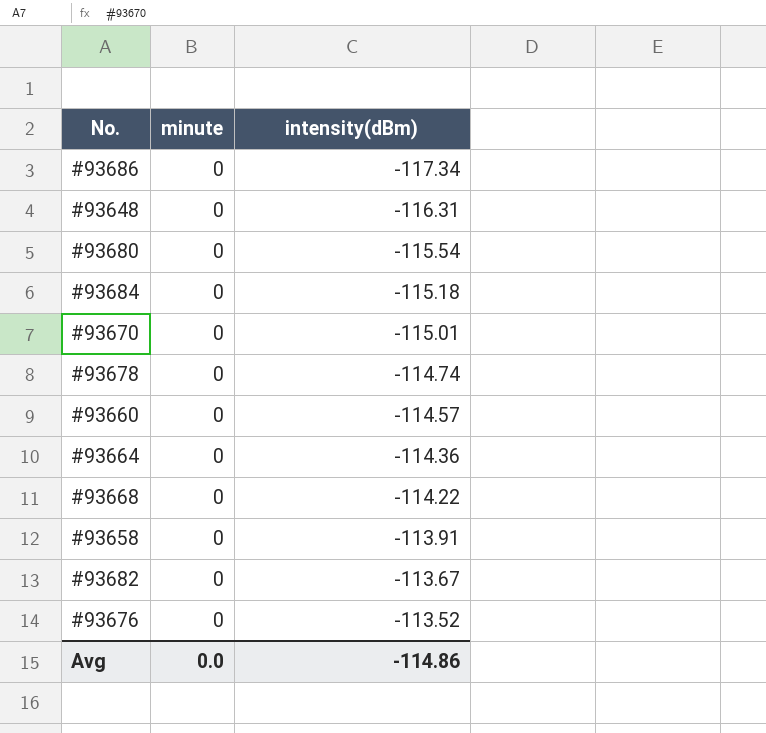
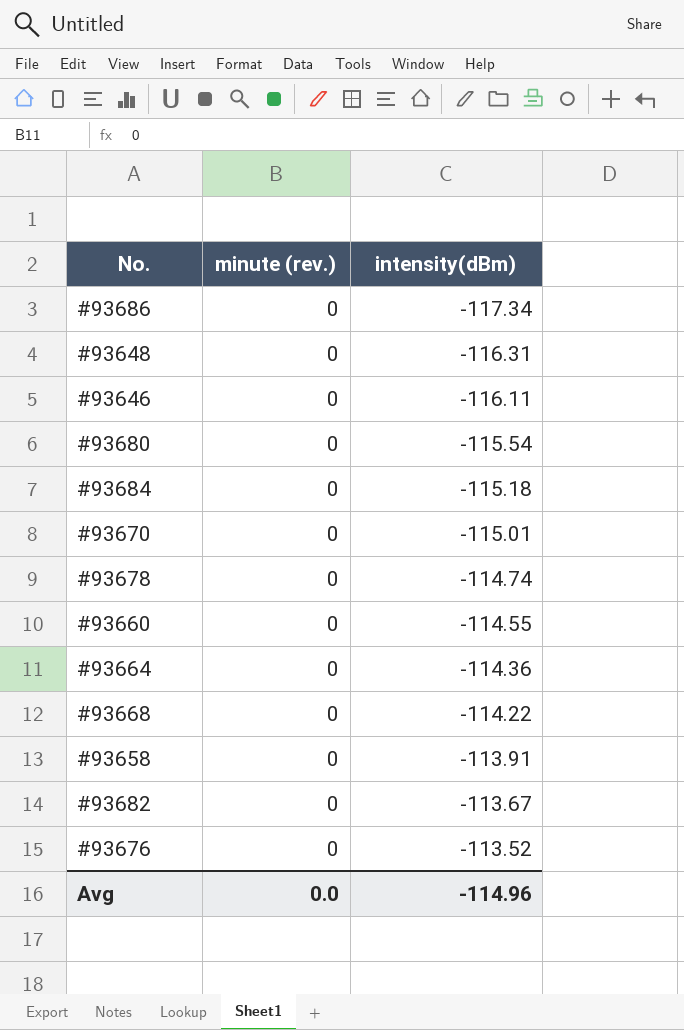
column name: minute -> minute (rev.)
row #93646: none -> 0 | -116.11
#93660 | intensity(dBm): -114.57 -> -114.55
Avg | intensity(dBm): -114.86 -> -114.96

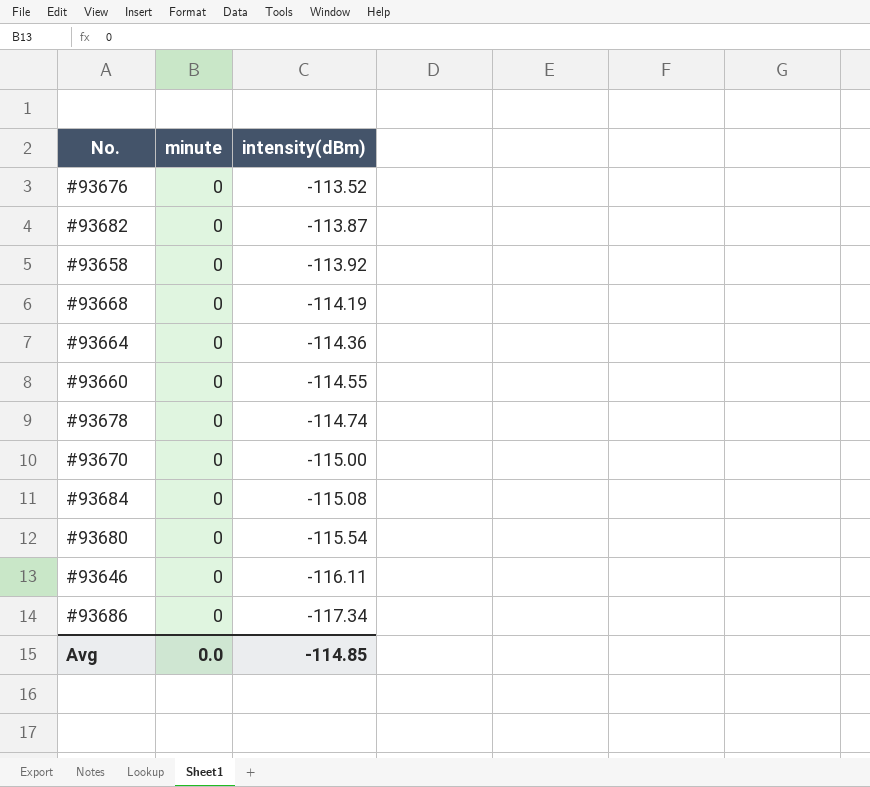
row order: intensity(dBm) ascending -> intensity(dBm) descending
column name: minute (rev.) -> minute
row #93648: 0 | -116.31 -> none
#93682 | intensity(dBm): -113.67 -> -113.87
#93658 | intensity(dBm): -113.91 -> -113.92
#93668 | intensity(dBm): -114.22 -> -114.19
#93670 | intensity(dBm): -115.01 -> -115.00
#93684 | intensity(dBm): -115.18 -> -115.08
Avg | intensity(dBm): -114.96 -> -114.85

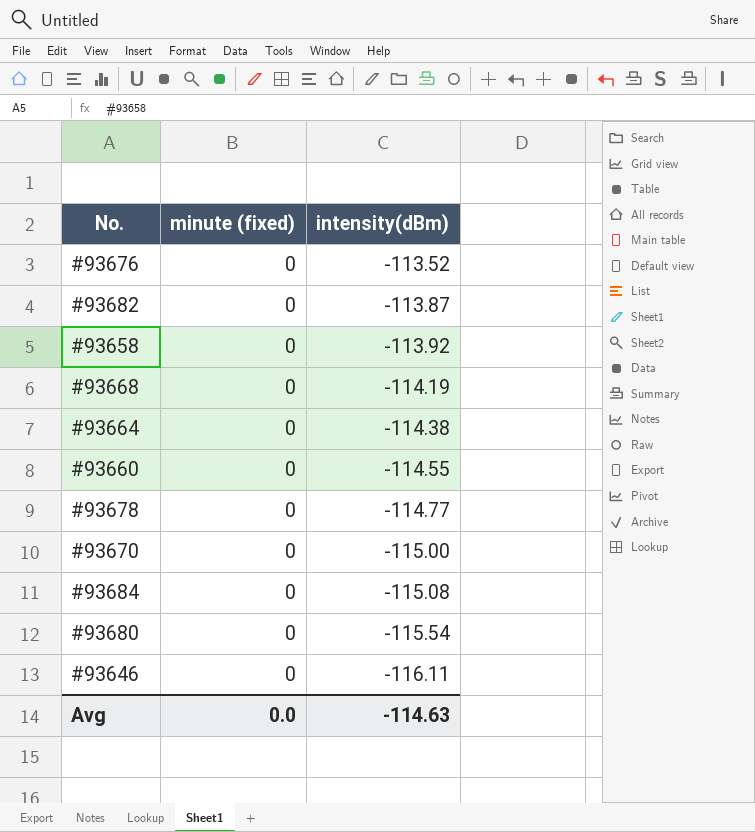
column name: minute -> minute (fixed)
row #93686: 0 | -117.34 -> none
#93664 | intensity(dBm): -114.36 -> -114.38
#93678 | intensity(dBm): -114.74 -> -114.77
Avg | intensity(dBm): -114.85 -> -114.63

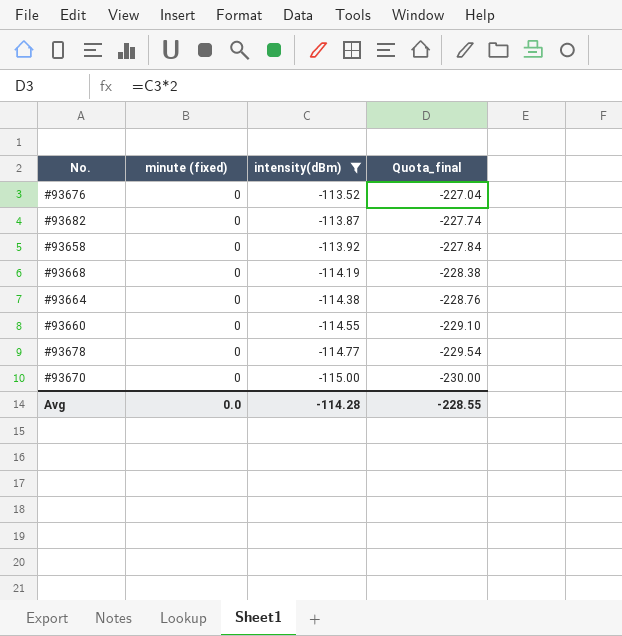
filter: none -> intensity(dBm) >= -115.00
column Quota_final | formula: none -> [intensity(dBm)] * 2
Avg | intensity(dBm): -114.63 -> -114.28

